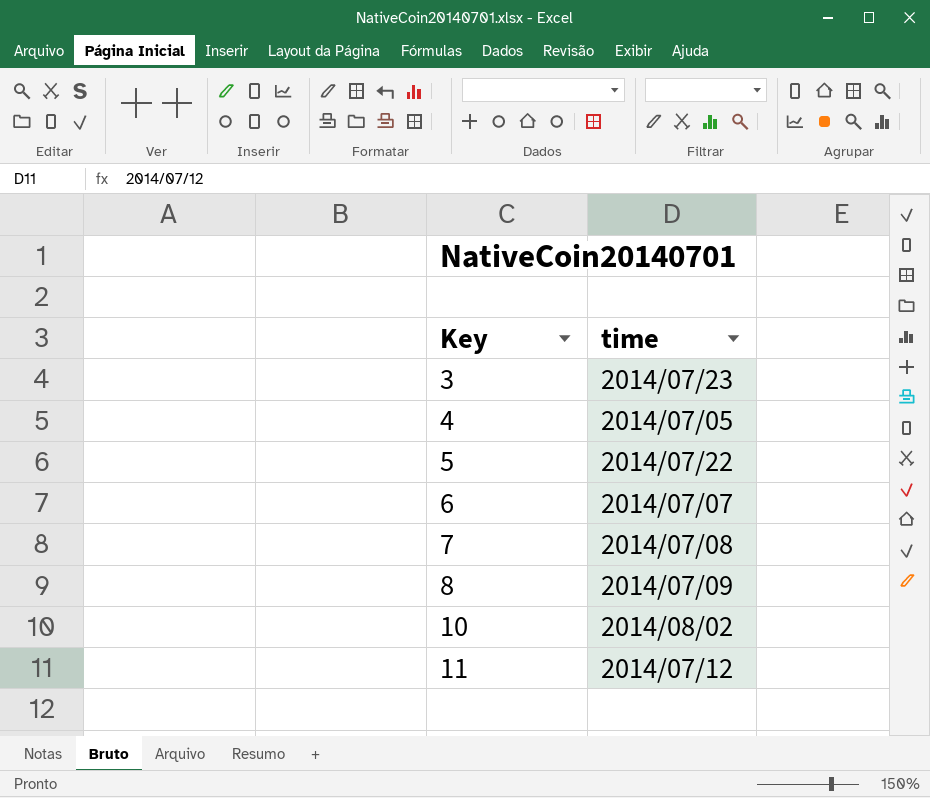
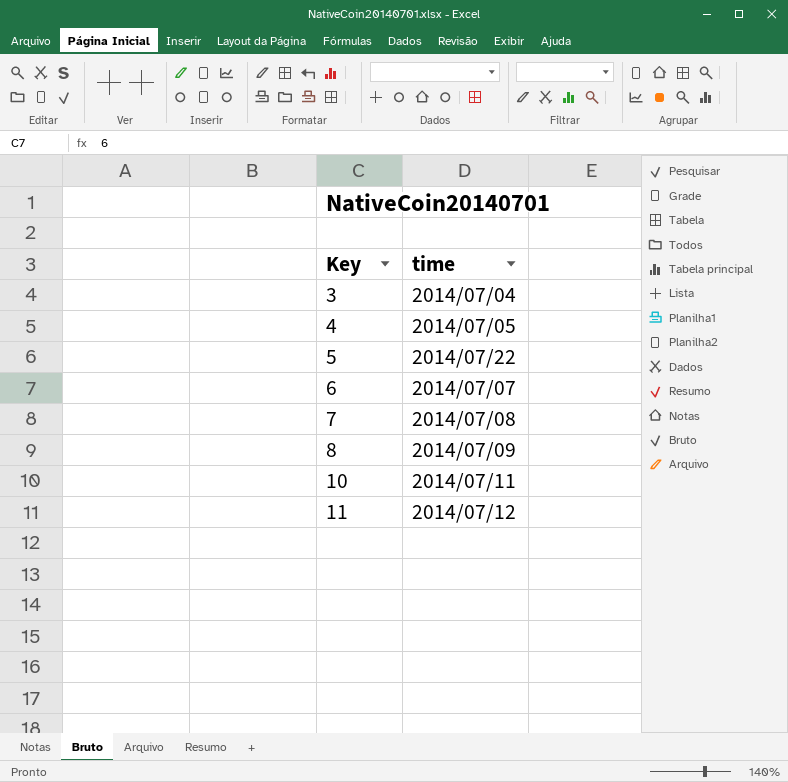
3 | time: 2014/07/23 -> 2014/07/04
10 | time: 2014/08/02 -> 2014/07/11

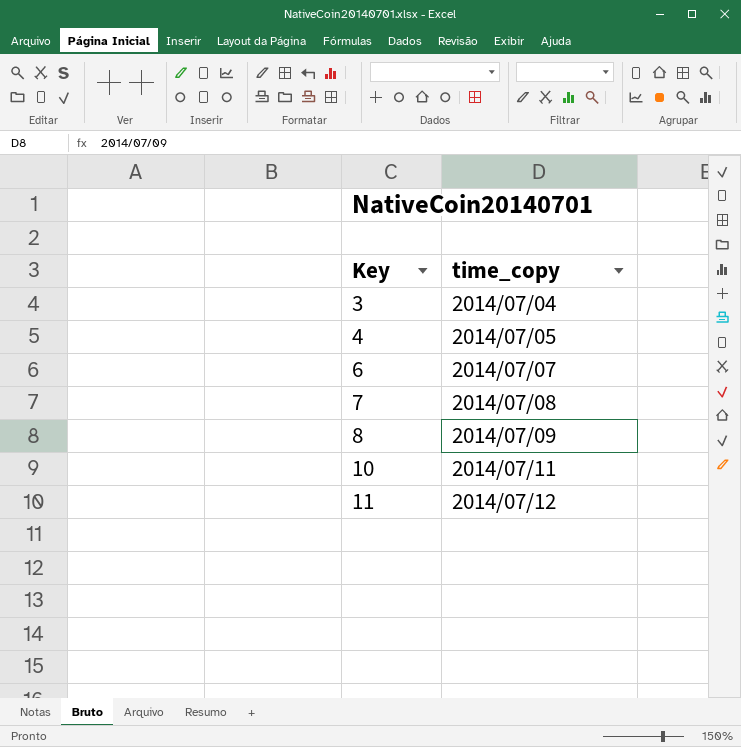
column name: time -> time_copy
row 5: 2014/07/22 -> none

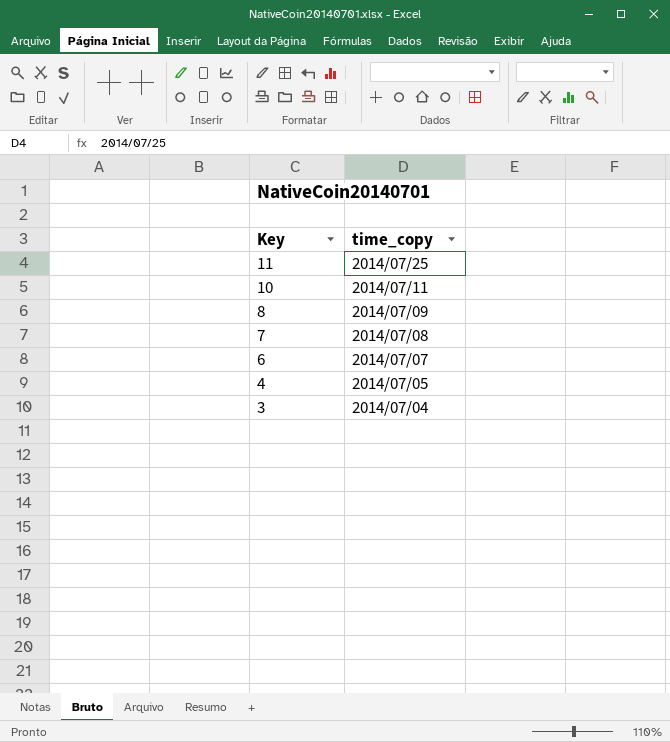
row order: Key ascending -> Key descending
11 | time_copy: 2014/07/12 -> 2014/07/25

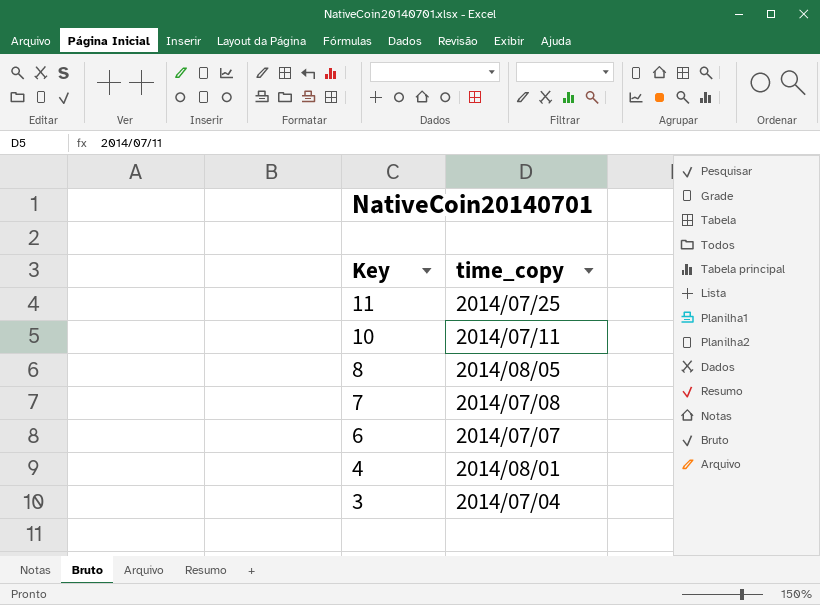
8 | time_copy: 2014/07/09 -> 2014/08/05
4 | time_copy: 2014/07/05 -> 2014/08/01

